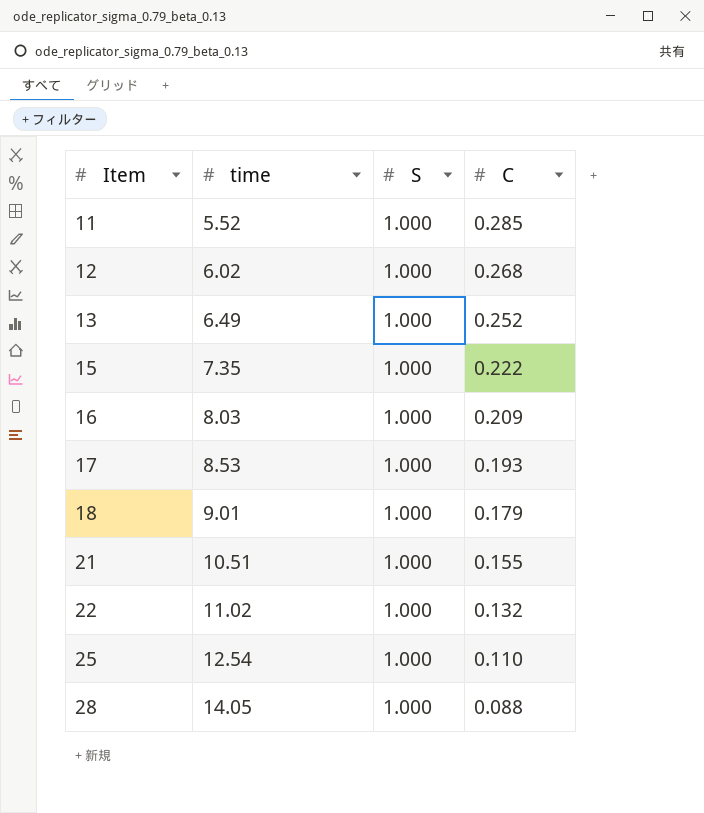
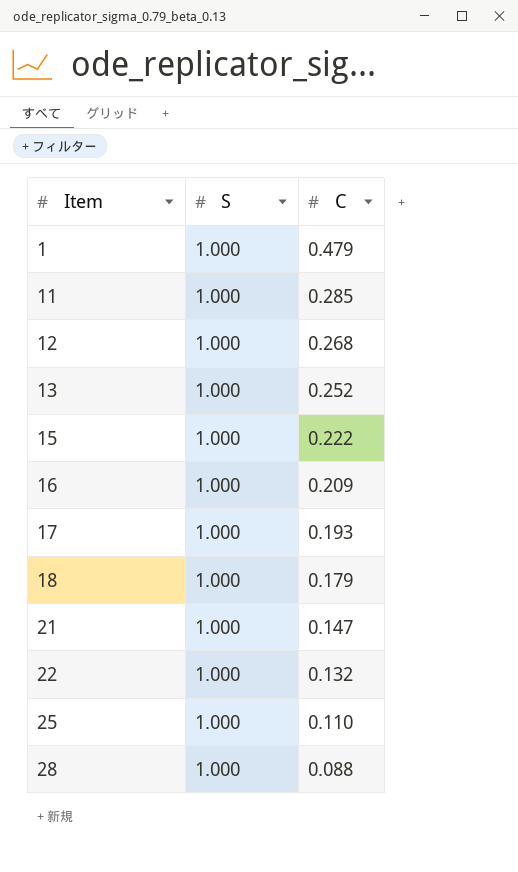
column time | position: 2 -> none
row 1: none -> 1.000 | 0.479
21 | C: 0.155 -> 0.147

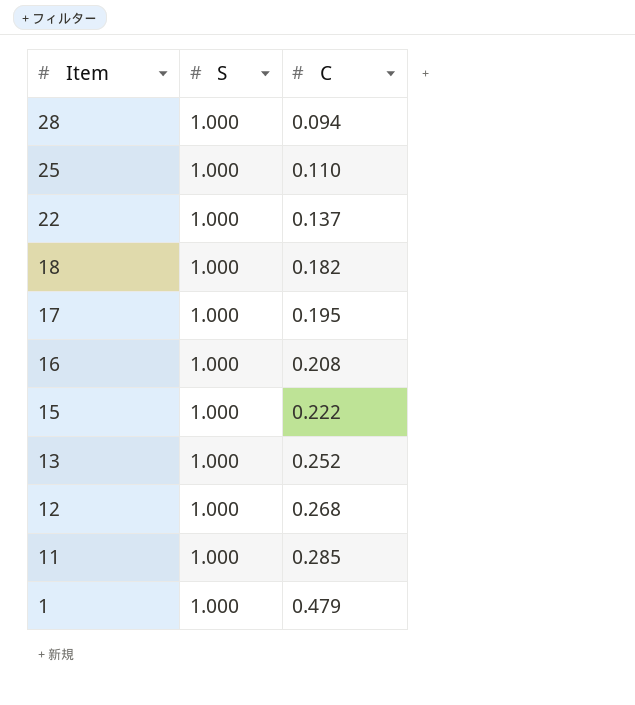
row order: Item ascending -> Item descending
row 21: 1.000 | 0.147 -> none
28 | C: 0.088 -> 0.094
22 | C: 0.132 -> 0.137
18 | C: 0.179 -> 0.182
17 | C: 0.193 -> 0.195
16 | C: 0.209 -> 0.208

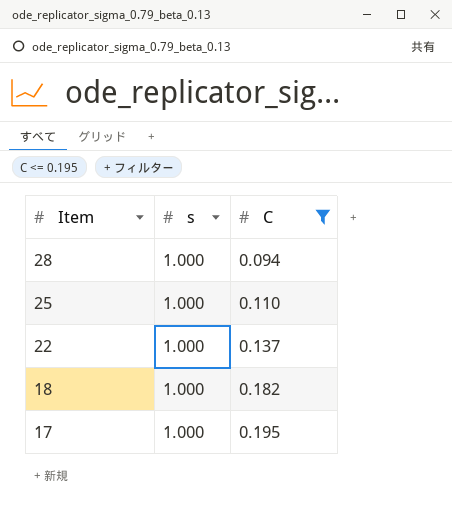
filter: none -> C <= 0.195
column name: S -> s

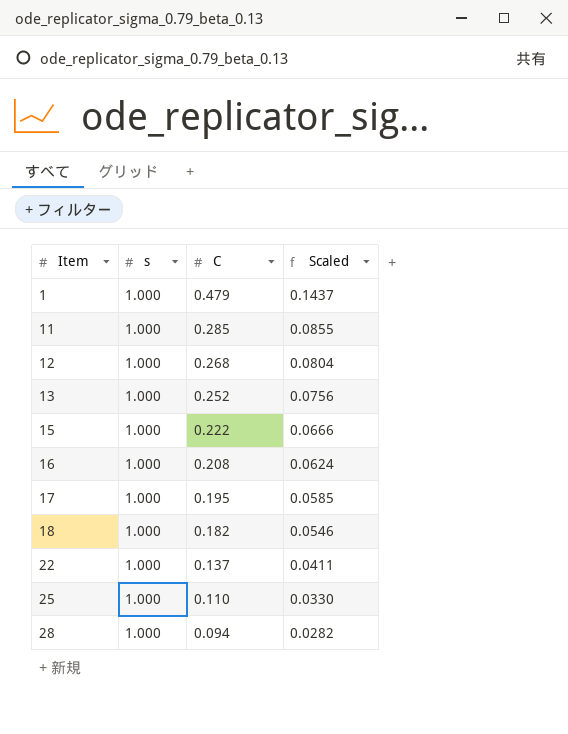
filter: C <= 0.195 -> none
row order: Item descending -> Item ascending
column Scaled | formula: none -> [C] * 0.3

